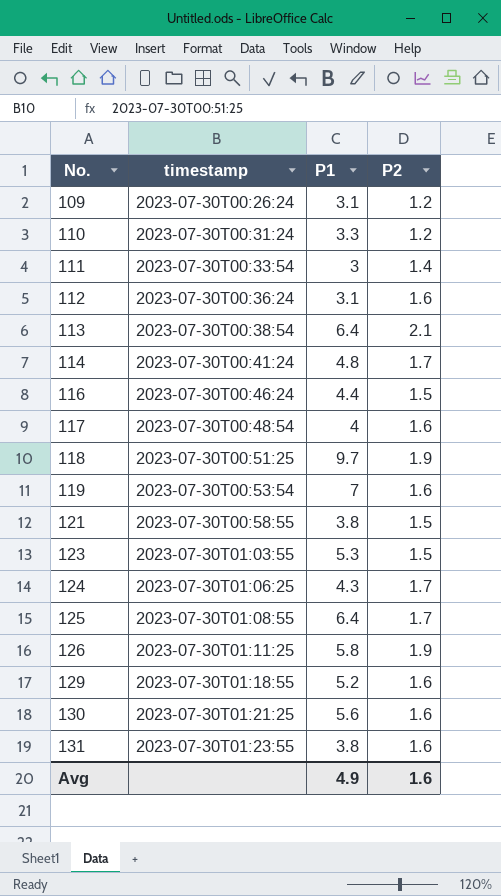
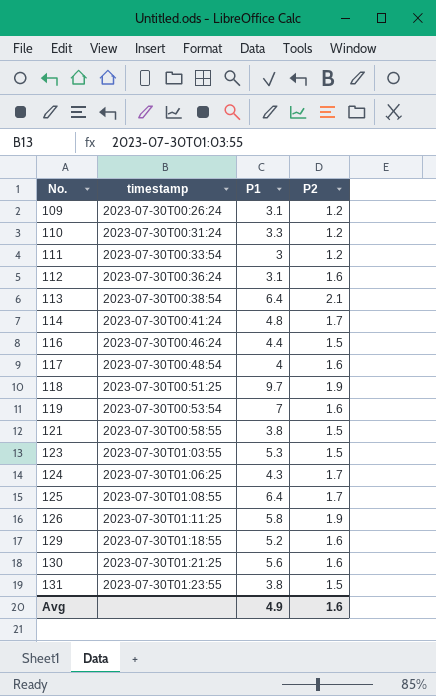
111 | P2: 1.4 -> 1.2
131 | P2: 1.6 -> 1.5

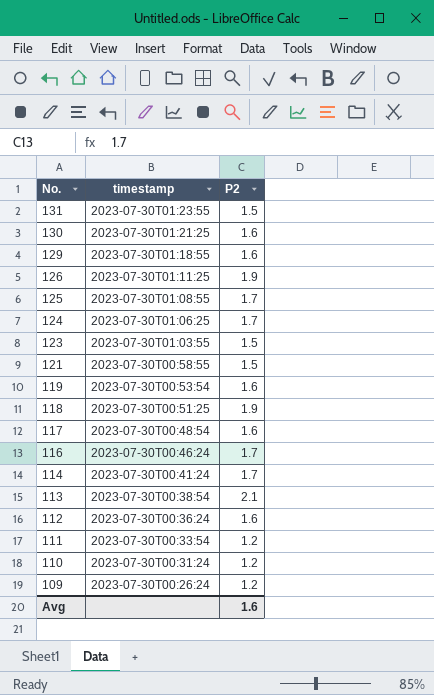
row order: No. ascending -> No. descending
column P1 | position: 3 -> none
116 | P2: 1.5 -> 1.7

